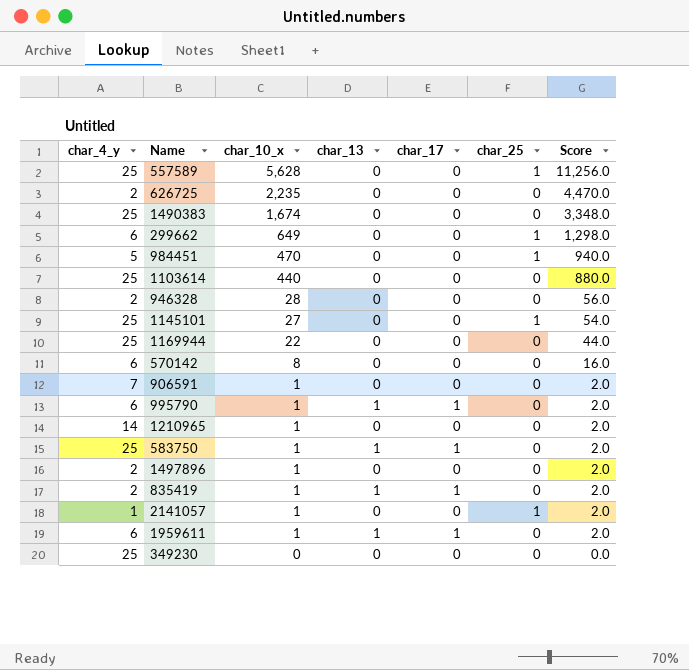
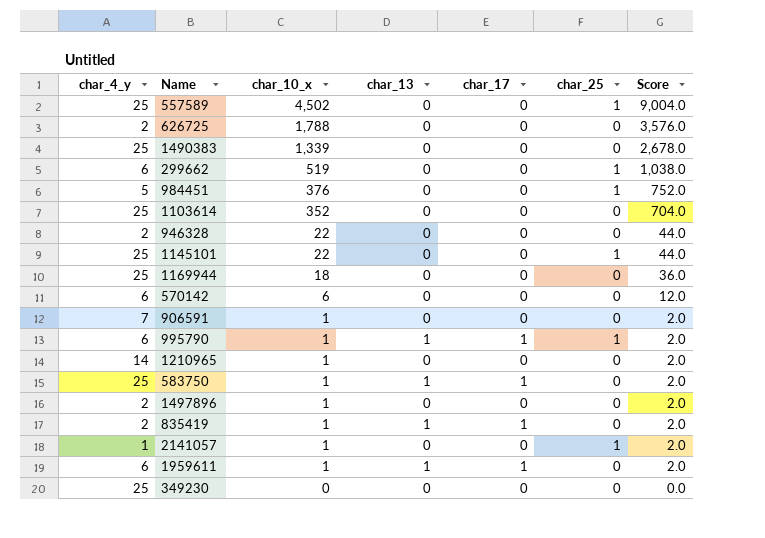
557589 | char_10_x: 5,628 -> 4,502
557589 | Score: 11,256.0 -> 9,004.0
626725 | char_10_x: 2,235 -> 1,788
626725 | Score: 4,470.0 -> 3,576.0
1490383 | char_10_x: 1,674 -> 1,339
1490383 | Score: 3,348.0 -> 2,678.0
299662 | char_10_x: 649 -> 519
299662 | Score: 1,298.0 -> 1,038.0
984451 | char_10_x: 470 -> 376
984451 | Score: 940.0 -> 752.0
1103614 | char_10_x: 440 -> 352
1103614 | Score: 880.0 -> 704.0
946328 | char_10_x: 28 -> 22
946328 | Score: 56.0 -> 44.0
1145101 | char_10_x: 27 -> 22
1145101 | Score: 54.0 -> 44.0
1169944 | char_10_x: 22 -> 18
1169944 | Score: 44.0 -> 36.0
570142 | char_10_x: 8 -> 6
570142 | Score: 16.0 -> 12.0
995790 | char_25: 0 -> 1

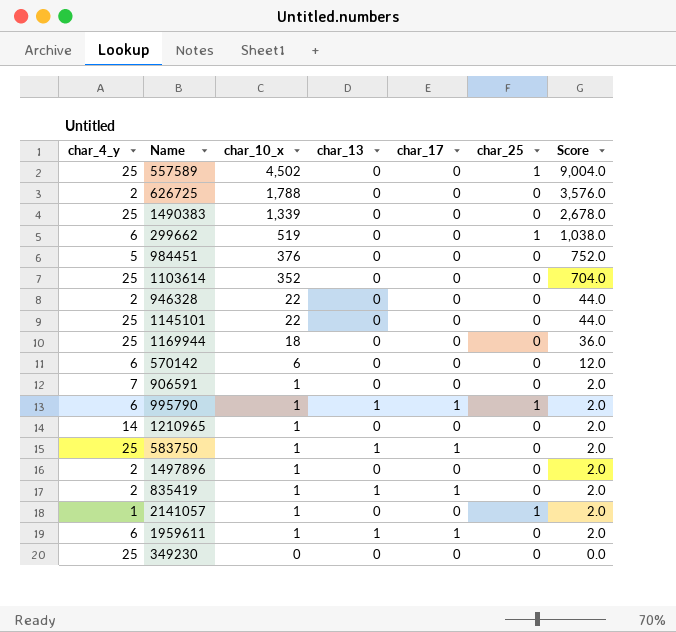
984451 | char_25: 1 -> 0
1145101 | char_25: 1 -> 0

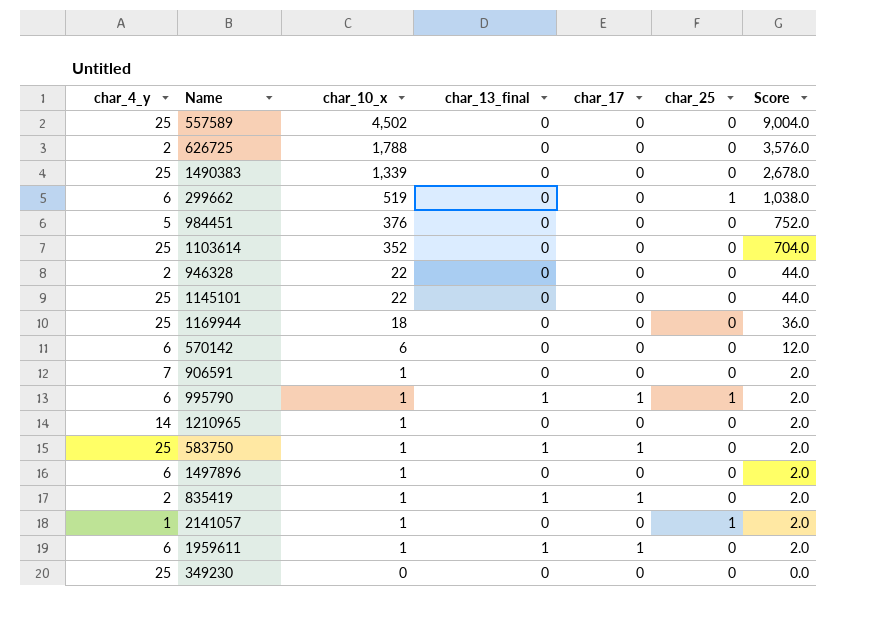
column name: char_13 -> char_13_final
557589 | char_25: 1 -> 0
1497896 | char_4_y: 2 -> 6

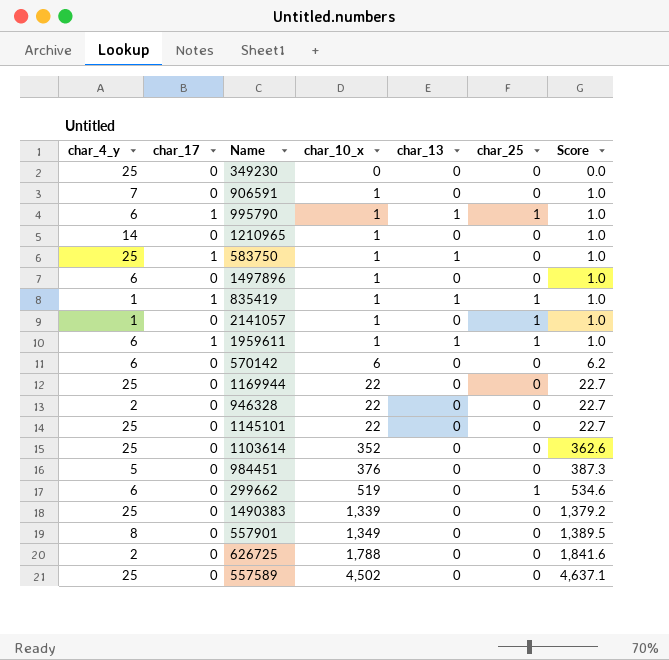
row order: char_10_x descending -> char_10_x ascending
column char_17 | position: 5 -> 2
column name: char_13_final -> char_13
column Score | formula: [char_10_x] * 2 -> [char_10_x] * 1.03
835419 | char_4_y: 2 -> 1
835419 | char_25: 0 -> 1
1959611 | char_25: 0 -> 1
1169944 | char_10_x: 18 -> 22
row 557901: none -> 8 | 0 | 1,349 | 0 | 0 | 1,389.5

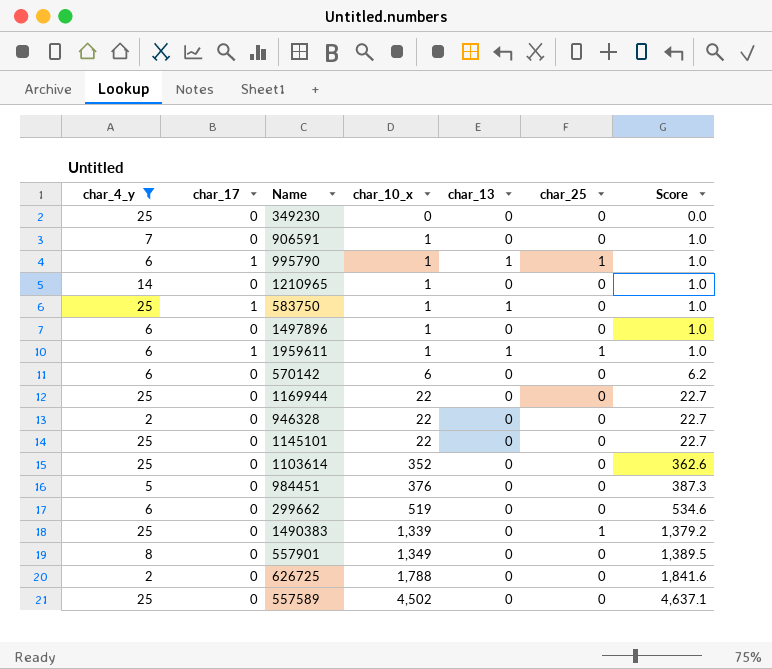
filter: none -> char_4_y != 1
299662 | char_25: 1 -> 0
1490383 | char_25: 0 -> 1

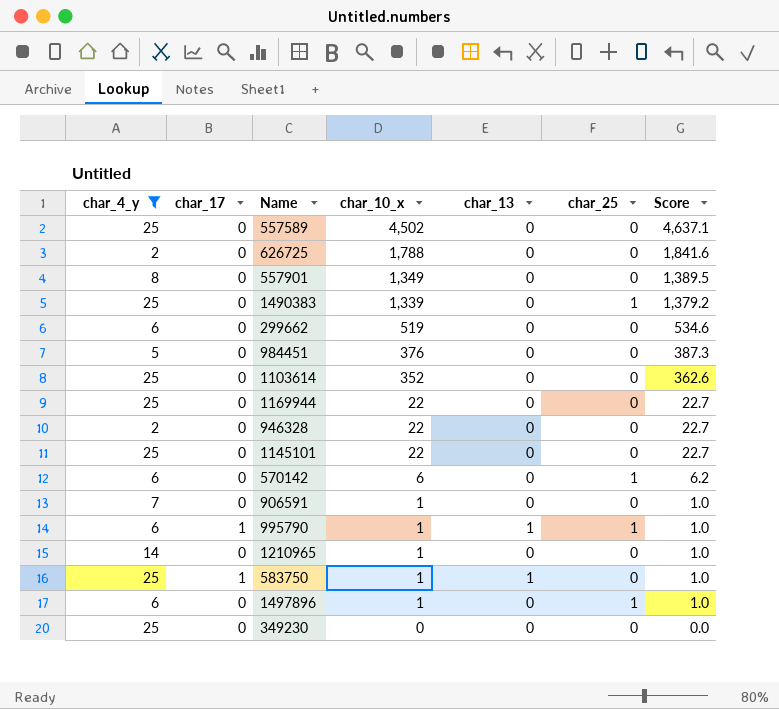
row order: char_10_x ascending -> char_10_x descending
row 1959611: 6 | 1 | 1 | 1 | 1 | 1.0 -> none
570142 | char_25: 0 -> 1
1497896 | char_25: 0 -> 1

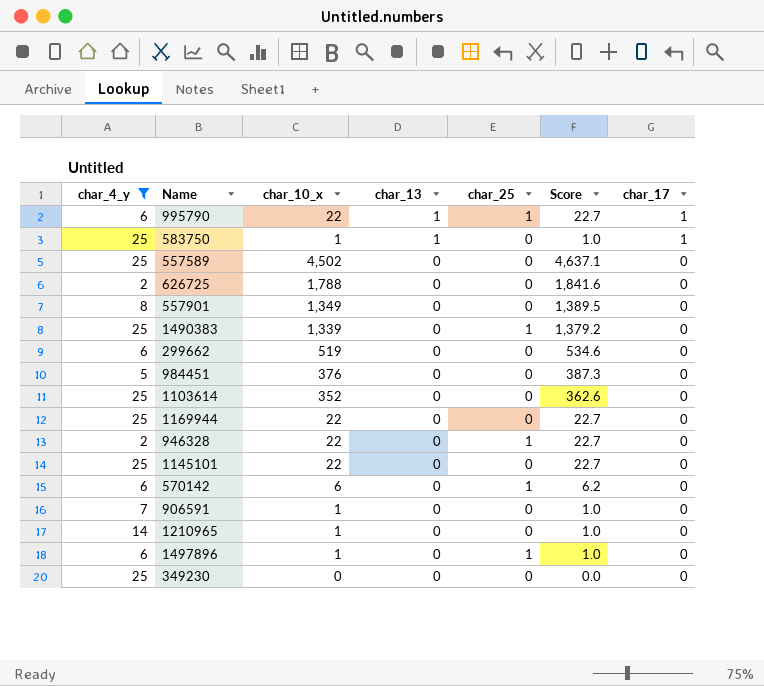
row order: char_10_x descending -> char_13 descending
column char_17 | position: 2 -> 7
995790 | char_10_x: 1 -> 22
995790 | Score: 1.0 -> 22.7
946328 | char_25: 0 -> 1

